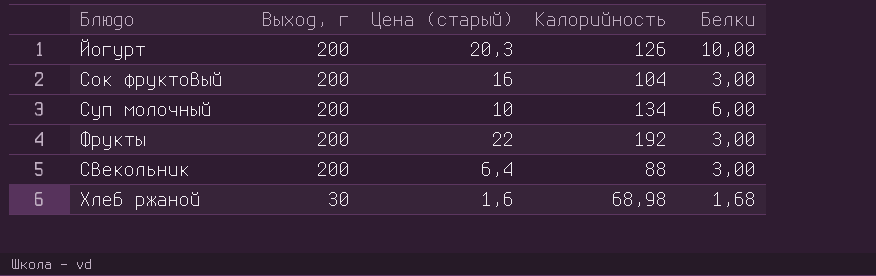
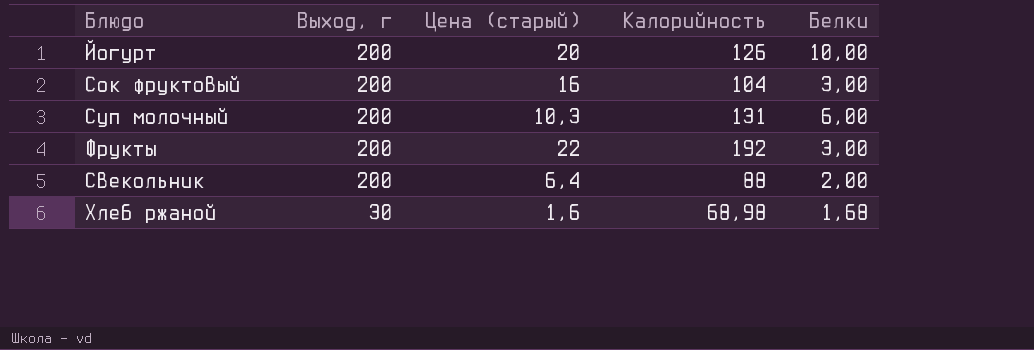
Йогурт | Цена (старый): 20,3 -> 20
Суп молочный | Цена (старый): 10 -> 10,3
Суп молочный | Калорийность: 134 -> 131
Свекольник | Белки: 3,00 -> 2,00

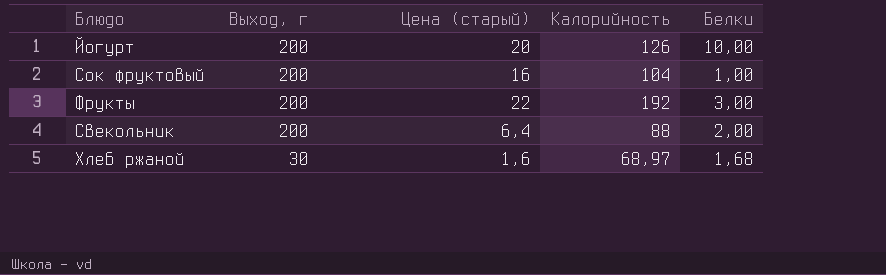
row Суп молочный: 200 | 10,3 | 131 | 6,00 -> none
Сок фруктовый | Белки: 3,00 -> 1,00
Хлеб ржаной | Калорийность: 68,98 -> 68,97

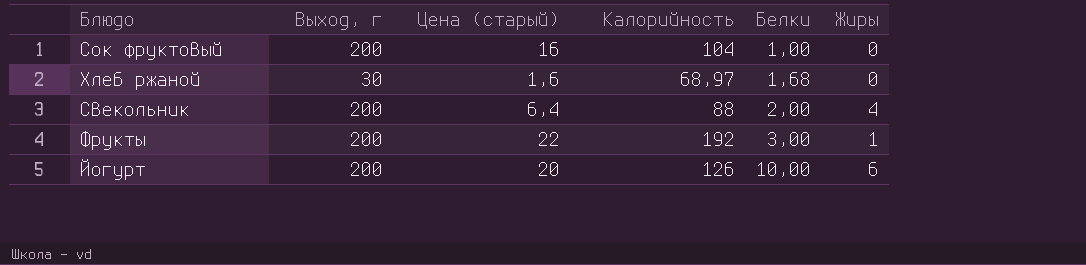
row order: Выход, г descending -> Белки ascending
column Жиры | position: none -> 6

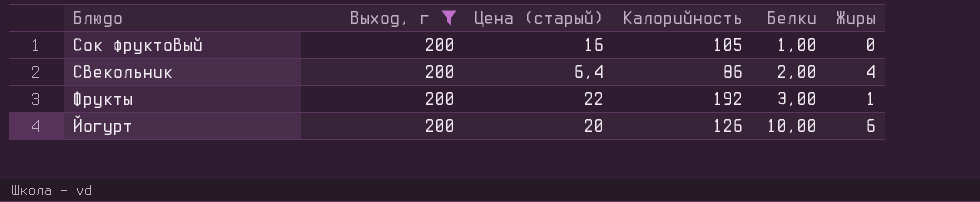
filter: none -> Выход, г = 200
Сок фруктовый | Калорийность: 104 -> 105
Свекольник | Калорийность: 88 -> 86

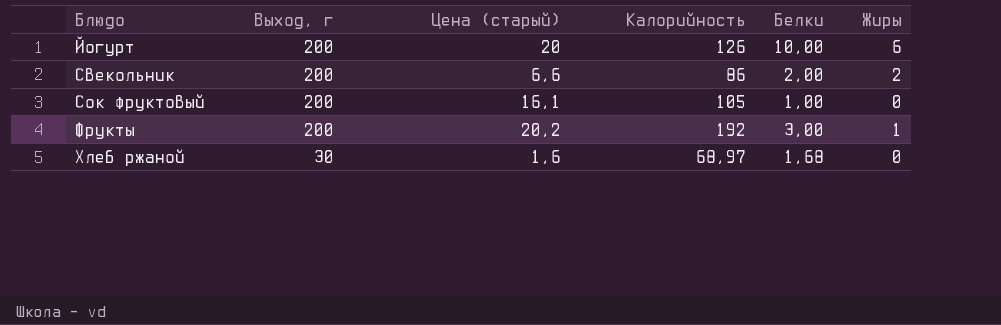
filter: Выход, г = 200 -> none
row order: Белки ascending -> Блюдо ascending
Свекольник | Цена (старый): 6,4 -> 6,6
Свекольник | Жиры: 4 -> 2
Сок фруктовый | Цена (старый): 16 -> 16,1
Фрукты | Цена (старый): 22 -> 20,2

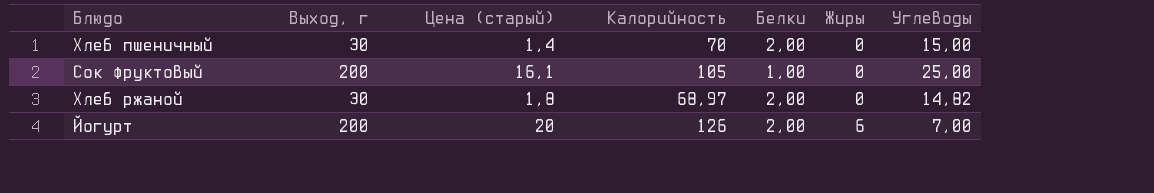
row order: Блюдо ascending -> Жиры ascending
column Углеводы | position: none -> 7
row Свекольник: 200 | 6,6 | 86 | 2,00 | 2 -> none
row Фрукты: 200 | 20,2 | 192 | 3,00 | 1 -> none
row Хлеб пшеничный: none -> 30 | 1,4 | 70 | 2,00 | 0 | 15,00
Хлеб ржаной | Цена (старый): 1,6 -> 1,8
Хлеб ржаной | Белки: 1,68 -> 2,00
Йогурт | Белки: 10,00 -> 2,00

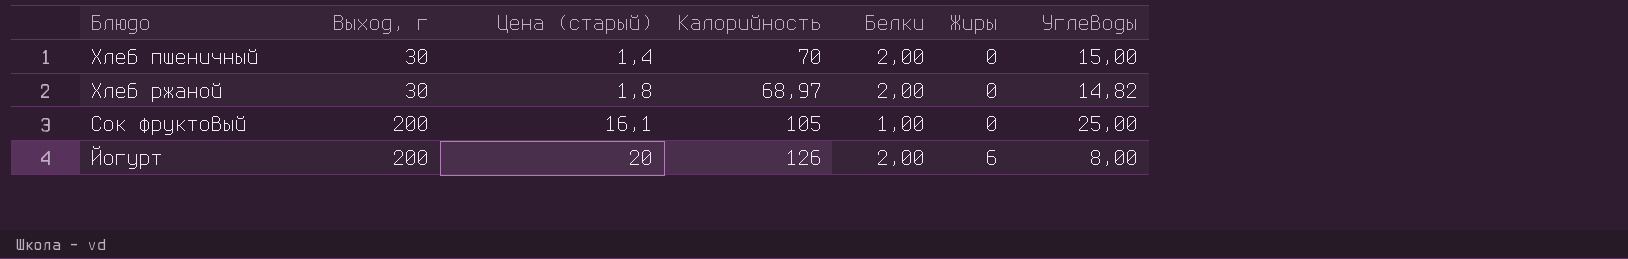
row order: Жиры ascending -> Выход, г ascending
Йогурт | Углеводы: 7,00 -> 8,00

